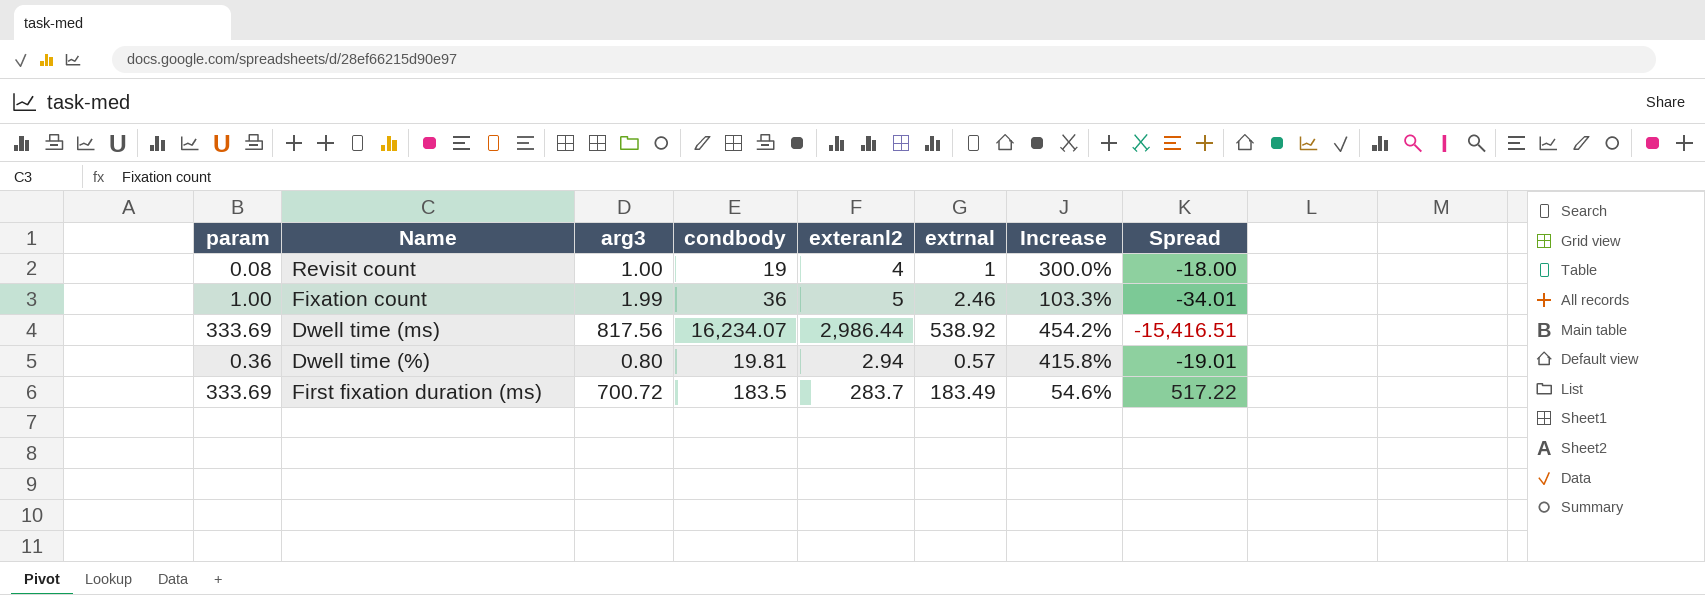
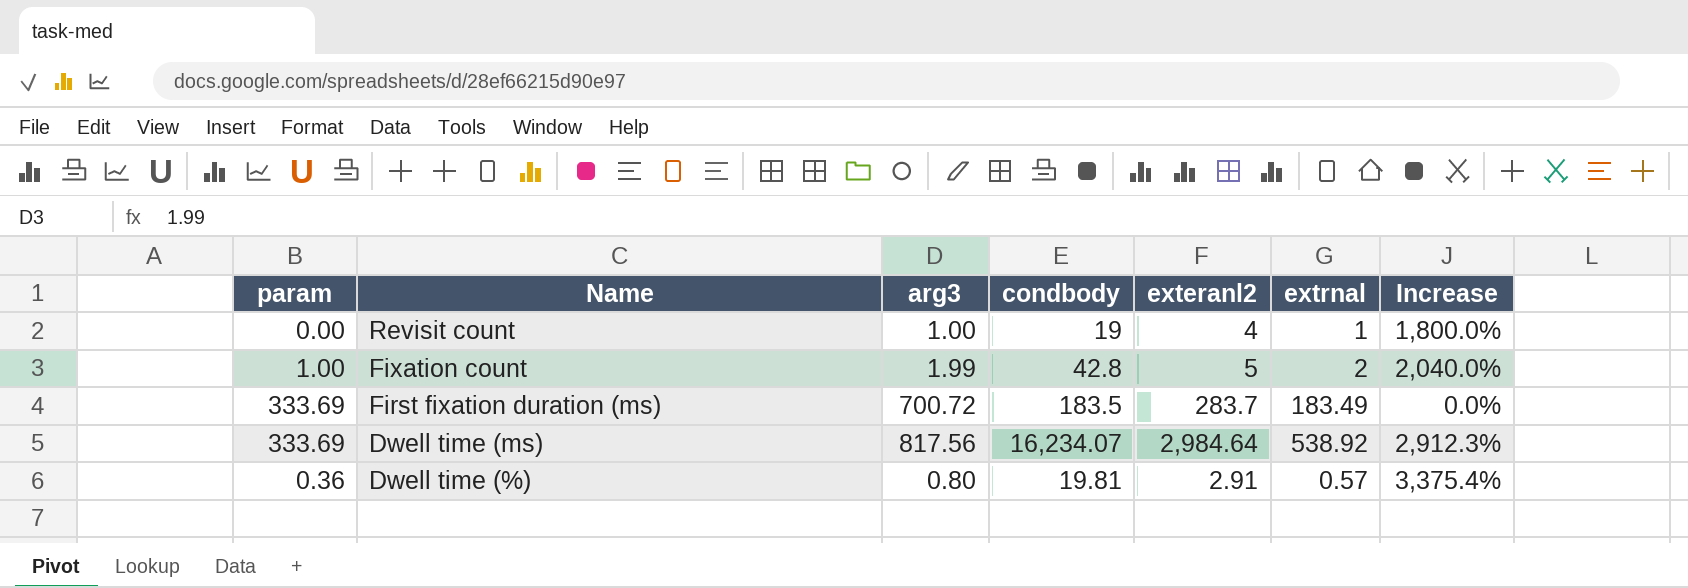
row order: none -> Name descending
column Spread | formula: [arg3] - [condbody] -> none
column Increase | formula: ([exteranl2] - [extrnal]) / [extrnal] -> ([condbody] - [extrnal]) / [extrnal]
Revisit count | param: 0.08 -> 0.00
Fixation count | condbody: 36 -> 42.8
Fixation count | extrnal: 2.46 -> 2
Dwell time (ms) | exteranl2: 2,986.44 -> 2,984.64
Dwell time (%) | exteranl2: 2.94 -> 2.91

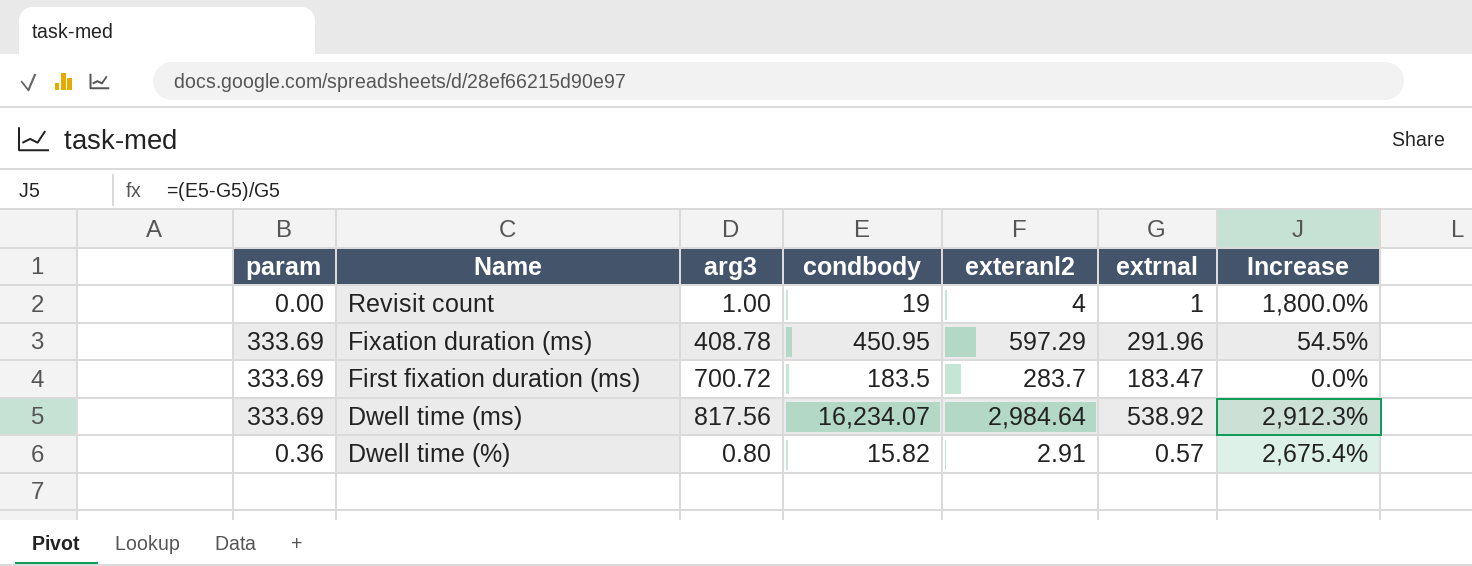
row Fixation count: 1.00 | 1.99 | 42.8 | 5 | 2 | 2,040.0% -> none
row Fixation duration (ms): none -> 333.69 | 408.78 | 450.95 | 597.29 | 291.96 | 54.5%
First fixation duration (ms) | extrnal: 183.49 -> 183.47
Dwell time (%) | condbody: 19.81 -> 15.82
Dwell time (%) | Increase: 3,375.4% -> 2,675.4%

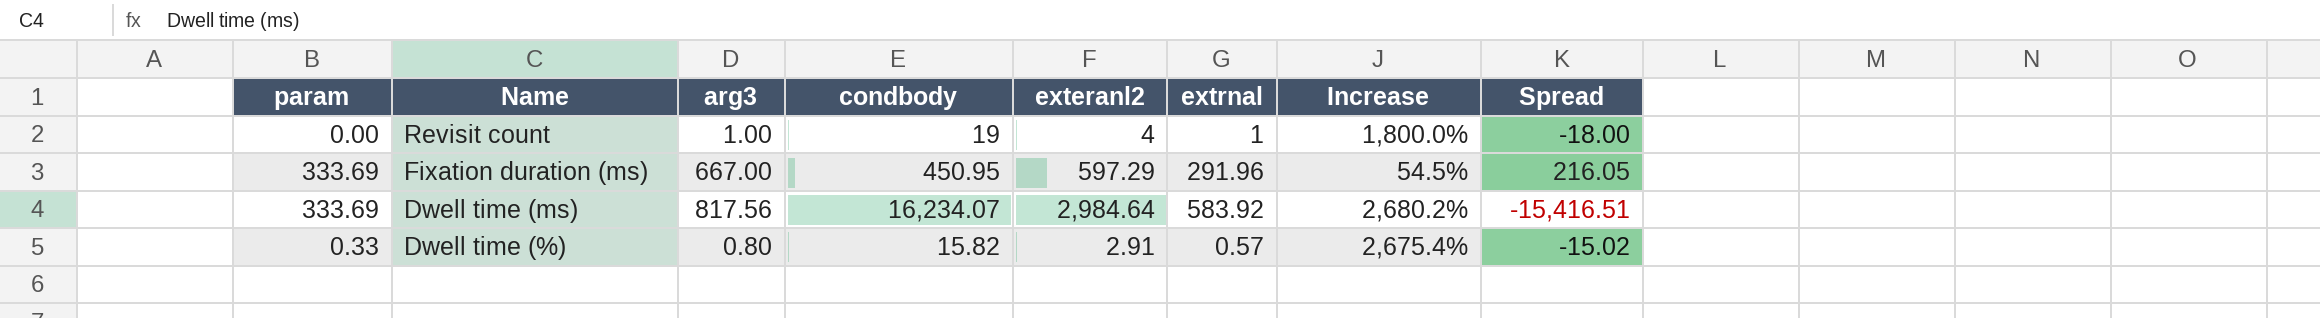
column Spread | formula: none -> [arg3] - [condbody]
row First fixation duration (ms): 333.69 | 700.72 | 183.5 | 283.7 | 183.47 | 0.0% -> none
Fixation duration (ms) | arg3: 408.78 -> 667.00
Dwell time (ms) | extrnal: 538.92 -> 583.92
Dwell time (ms) | Increase: 2,912.3% -> 2,680.2%
Dwell time (%) | param: 0.36 -> 0.33

